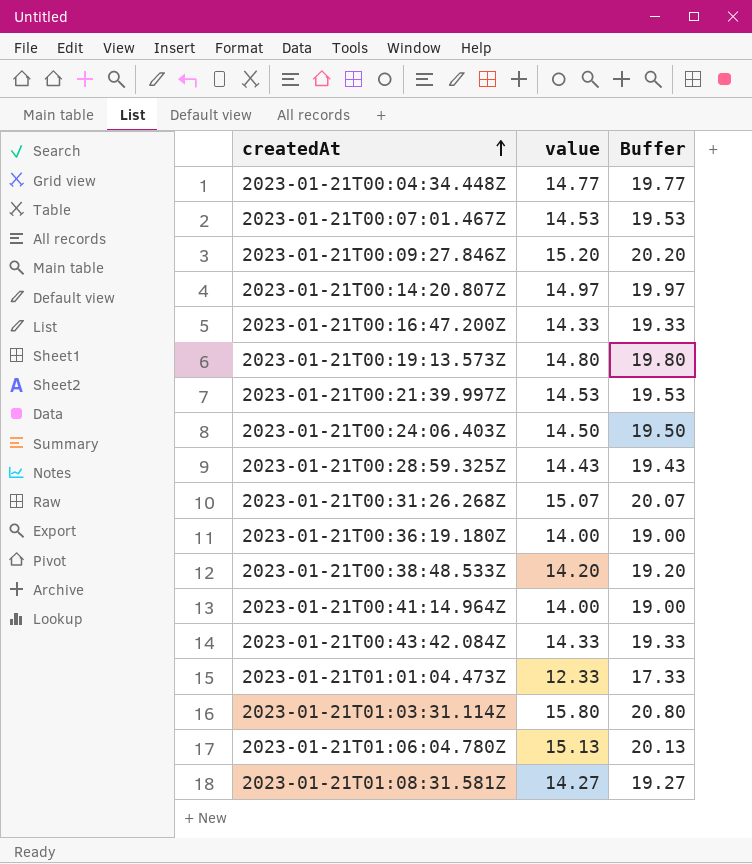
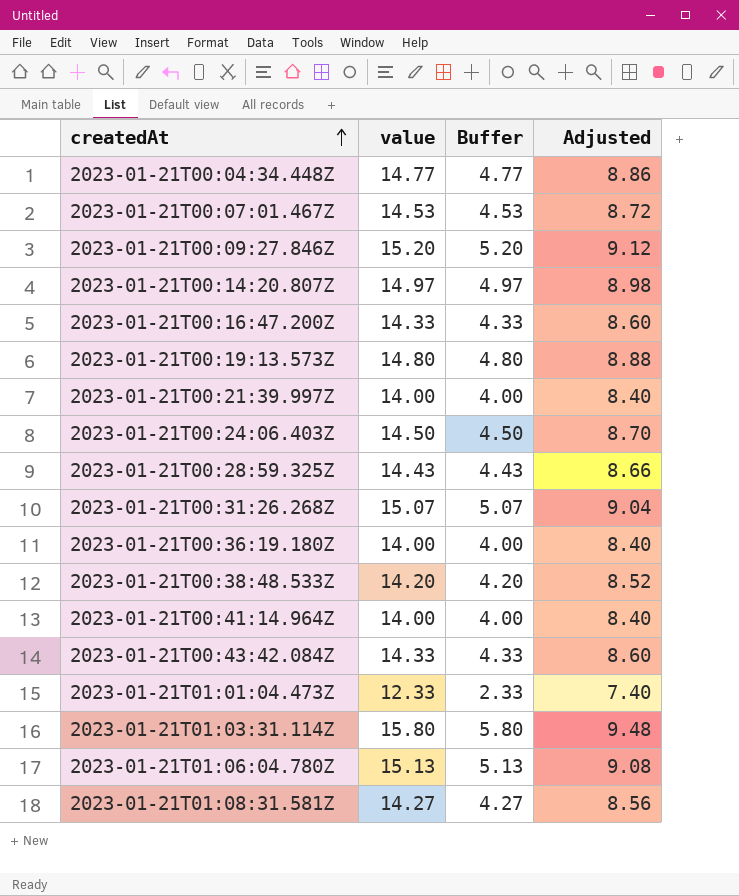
column Buffer | formula: [value] + 5 -> [value] - 10
column Adjusted | formula: none -> [value] * 0.6
2023-01-21T00:21:39.997Z | value: 14.53 -> 14.00

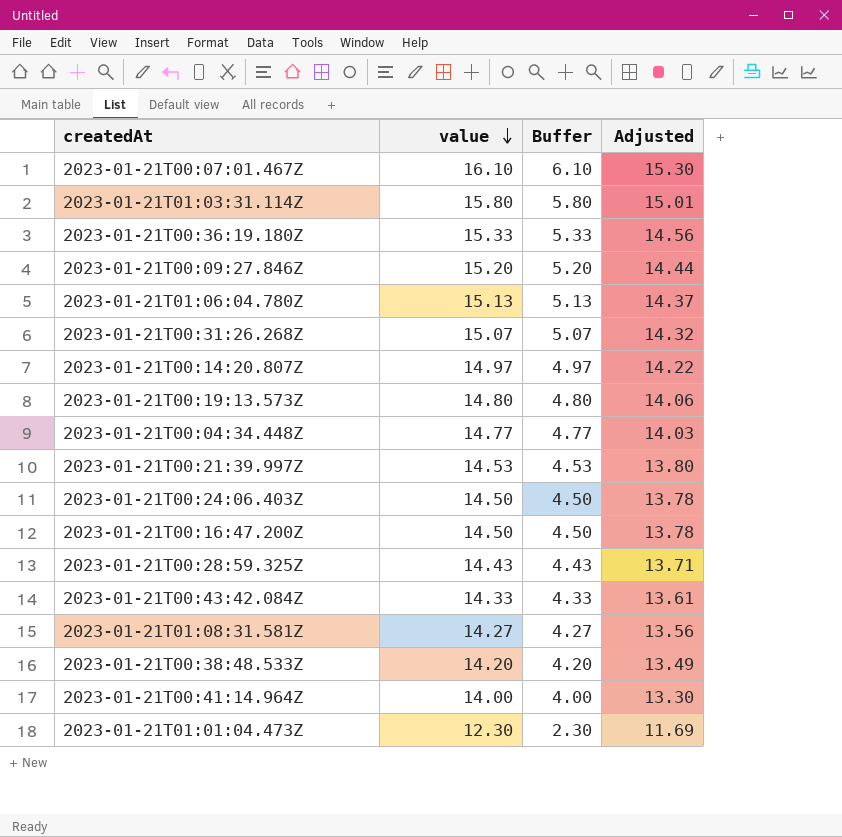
row order: createdAt ascending -> value descending
column Adjusted | formula: [value] * 0.6 -> [value] * 0.95
2023-01-21T00:07:01.467Z | value: 14.53 -> 16.10
2023-01-21T00:07:01.467Z | Buffer: 4.53 -> 6.10
2023-01-21T00:36:19.180Z | value: 14.00 -> 15.33
2023-01-21T00:36:19.180Z | Buffer: 4.00 -> 5.33
2023-01-21T00:21:39.997Z | value: 14.00 -> 14.53
2023-01-21T00:21:39.997Z | Buffer: 4.00 -> 4.53
2023-01-21T00:16:47.200Z | value: 14.33 -> 14.50
2023-01-21T00:16:47.200Z | Buffer: 4.33 -> 4.50
2023-01-21T01:01:04.473Z | value: 12.33 -> 12.30
2023-01-21T01:01:04.473Z | Buffer: 2.33 -> 2.30

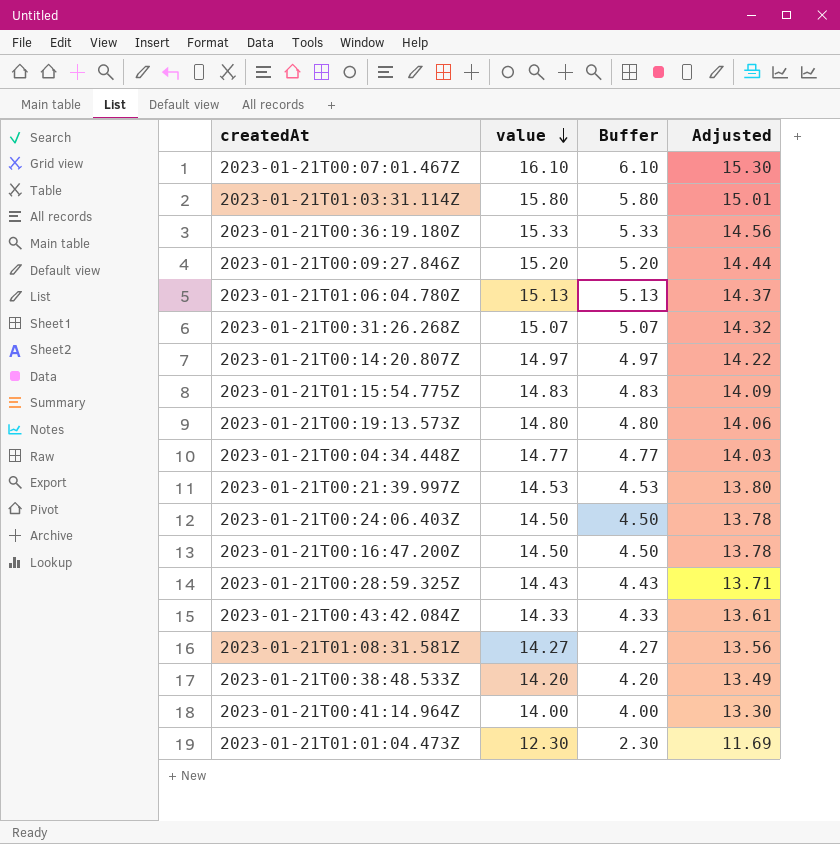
row 2023-01-21T01:15:54.775Z: none -> 14.83 | 4.83 | 14.09

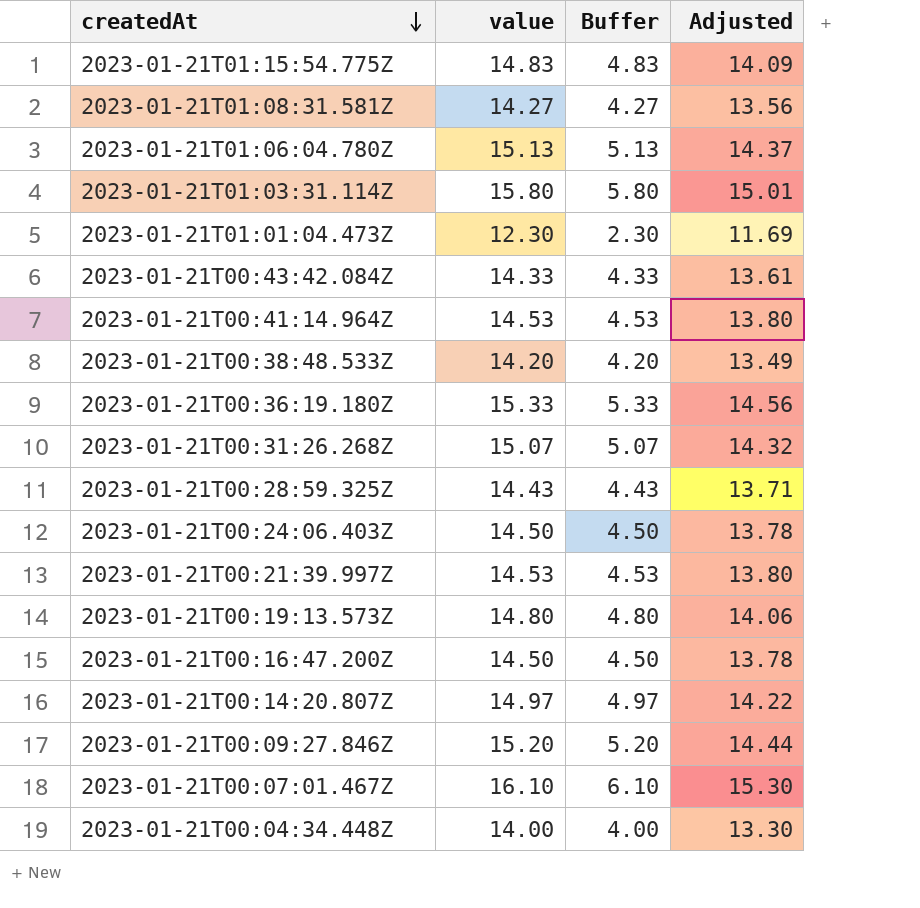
row order: value descending -> createdAt descending
2023-01-21T00:41:14.964Z | value: 14.00 -> 14.53
2023-01-21T00:41:14.964Z | Buffer: 4.00 -> 4.53
2023-01-21T00:41:14.964Z | Adjusted: 13.30 -> 13.80
2023-01-21T00:04:34.448Z | value: 14.77 -> 14.00
2023-01-21T00:04:34.448Z | Buffer: 4.77 -> 4.00
2023-01-21T00:04:34.448Z | Adjusted: 14.03 -> 13.30

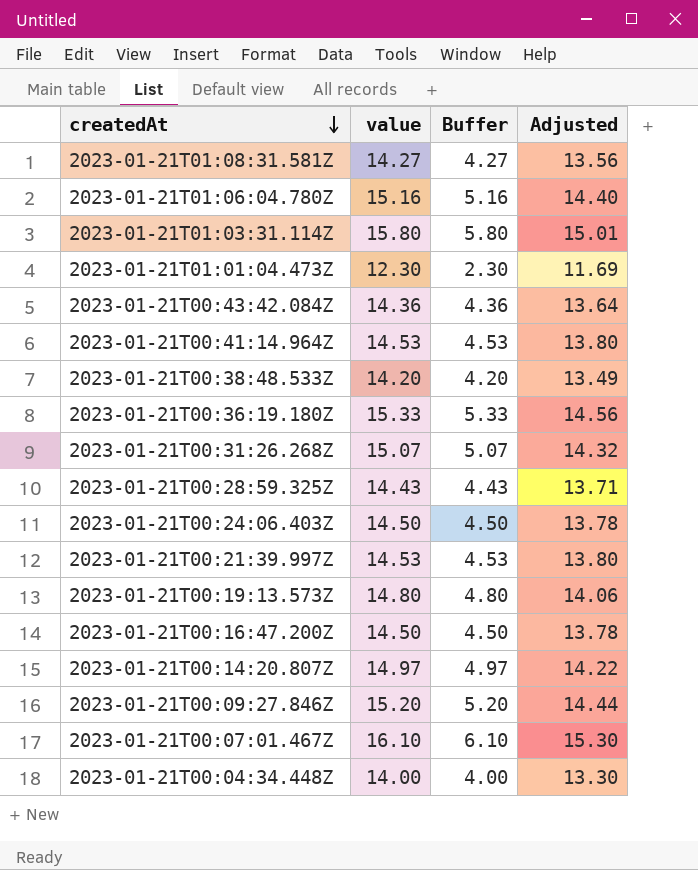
row 2023-01-21T01:15:54.775Z: 14.83 | 4.83 | 14.09 -> none
2023-01-21T01:06:04.780Z | value: 15.13 -> 15.16
2023-01-21T01:06:04.780Z | Buffer: 5.13 -> 5.16
2023-01-21T01:06:04.780Z | Adjusted: 14.37 -> 14.40
2023-01-21T00:43:42.084Z | value: 14.33 -> 14.36
2023-01-21T00:43:42.084Z | Buffer: 4.33 -> 4.36
2023-01-21T00:43:42.084Z | Adjusted: 13.61 -> 13.64

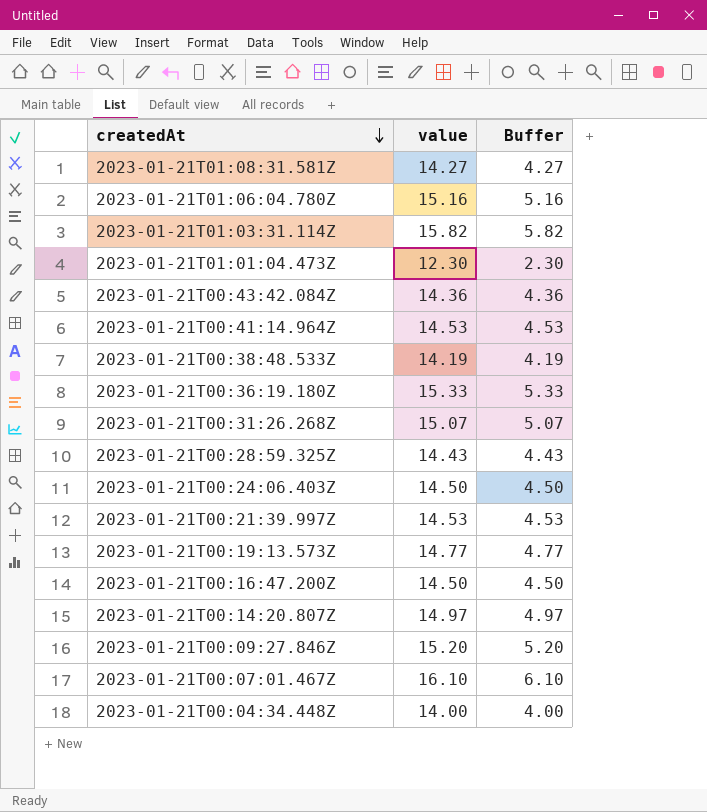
column Adjusted | formula: [value] * 0.95 -> none
2023-01-21T01:03:31.114Z | value: 15.80 -> 15.82
2023-01-21T01:03:31.114Z | Buffer: 5.80 -> 5.82
2023-01-21T00:38:48.533Z | value: 14.20 -> 14.19
2023-01-21T00:38:48.533Z | Buffer: 4.20 -> 4.19
2023-01-21T00:19:13.573Z | value: 14.80 -> 14.77
2023-01-21T00:19:13.573Z | Buffer: 4.80 -> 4.77

